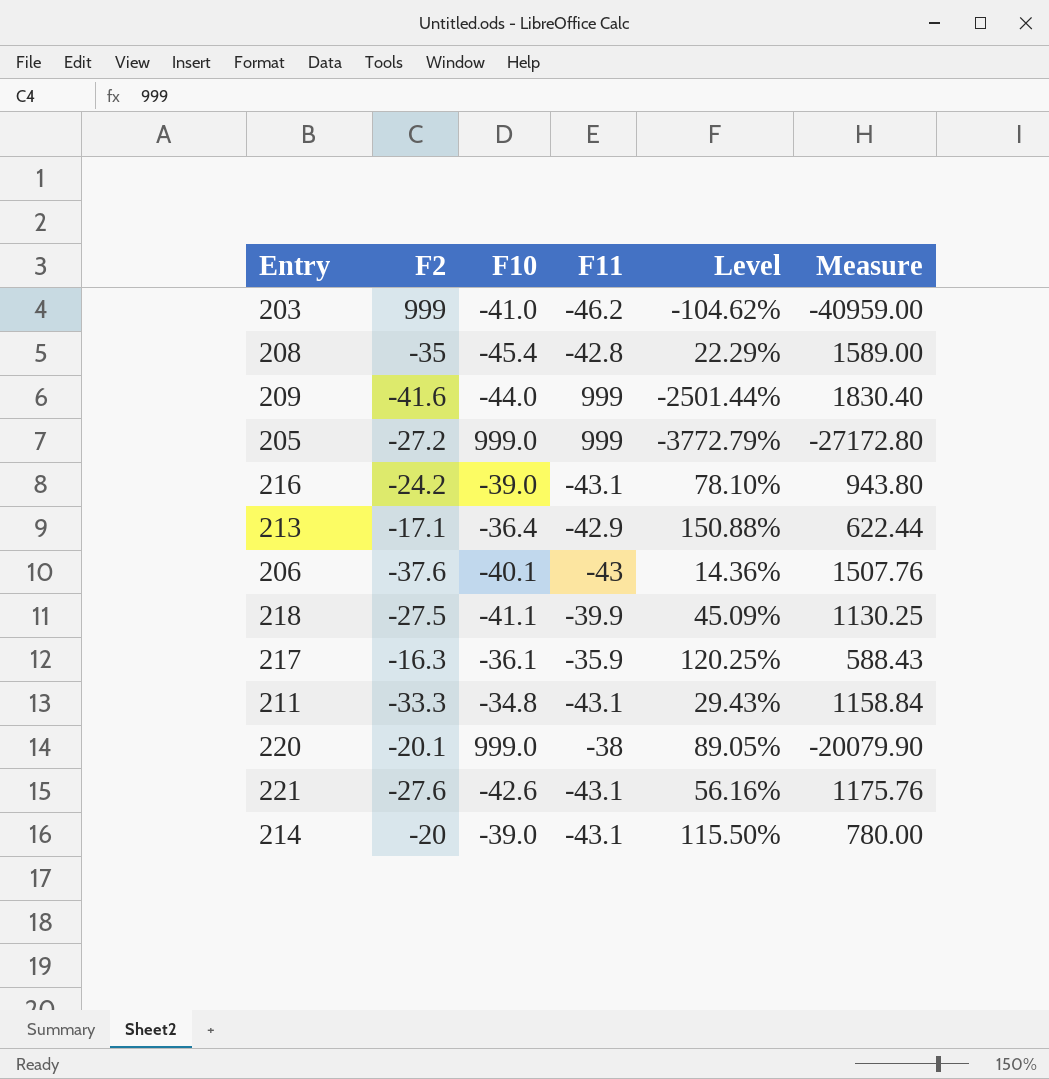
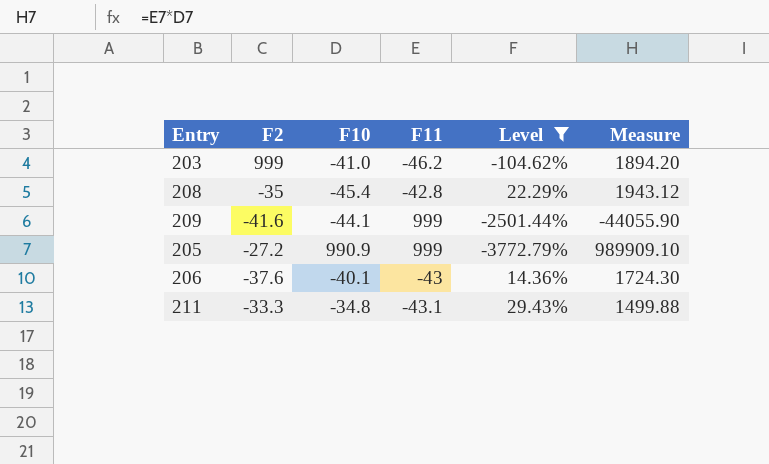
filter: none -> Level <= 29.43%
column Measure | formula: [F2] * [F10] -> [F10] * [F11]
209 | F10: -44.0 -> -44.1
205 | F10: 999.0 -> 990.9

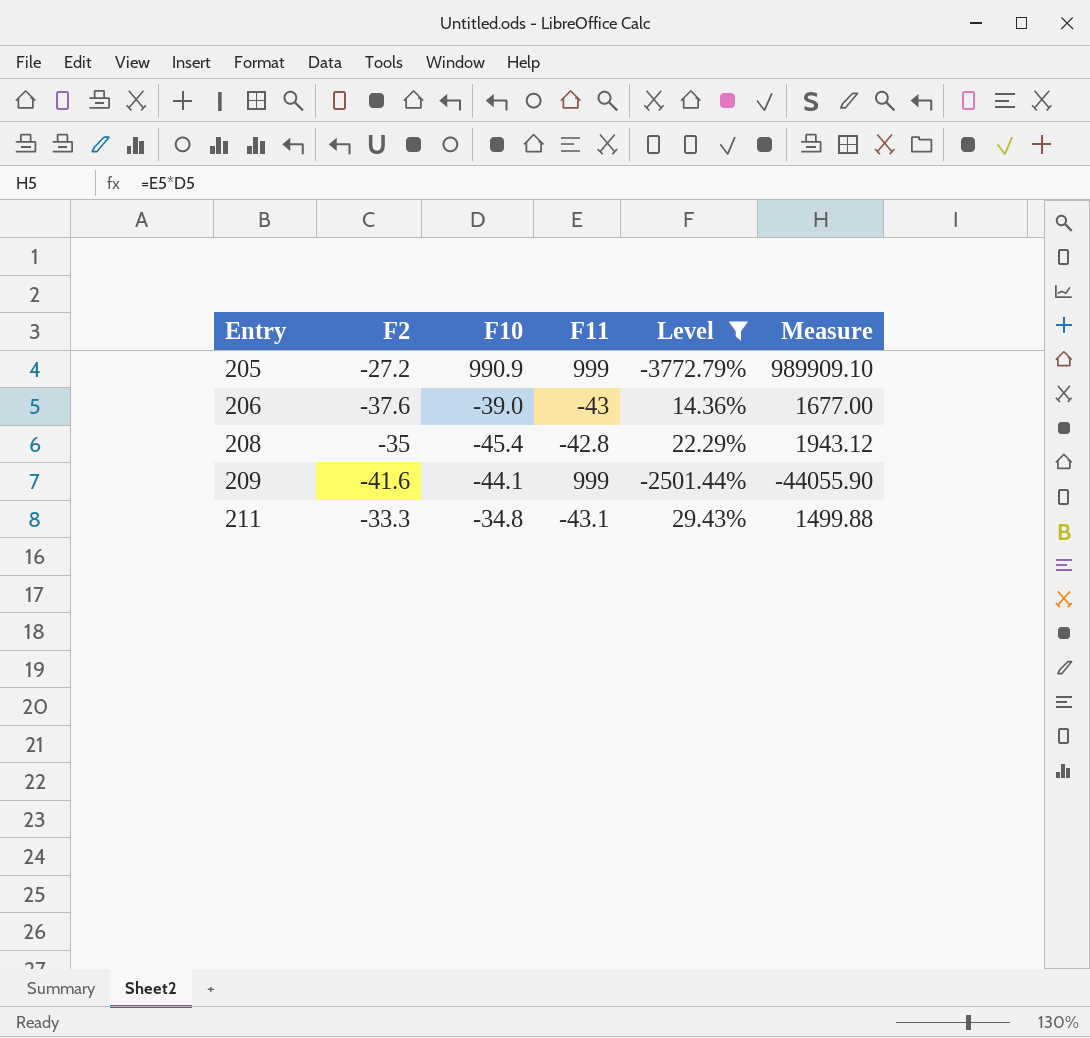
row order: none -> Entry ascending
row 203: 999 | -41.0 | -46.2 | -104.62% | 1894.20 -> none
206 | F10: -40.1 -> -39.0
206 | Measure: 1724.30 -> 1677.00

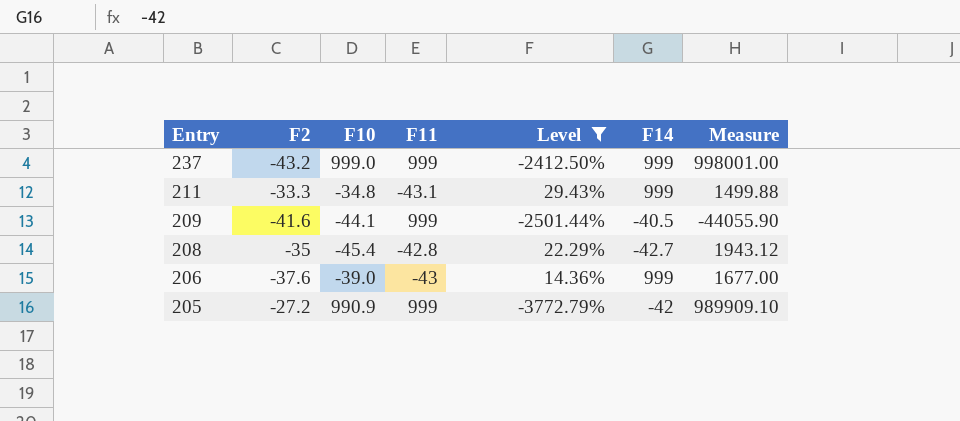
row order: Entry ascending -> Entry descending
column F14 | position: none -> 6
row 237: none -> -43.2 | 999.0 | 999 | -2412.50% | 999 | 998001.00

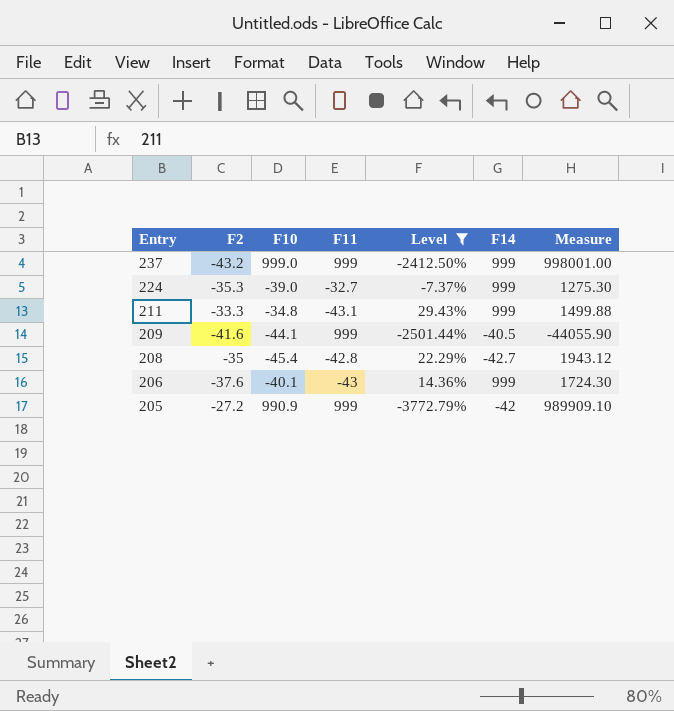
row 224: none -> -35.3 | -39.0 | -32.7 | -7.37% | 999 | 1275.30
206 | F10: -39.0 -> -40.1
206 | Measure: 1677.00 -> 1724.30

